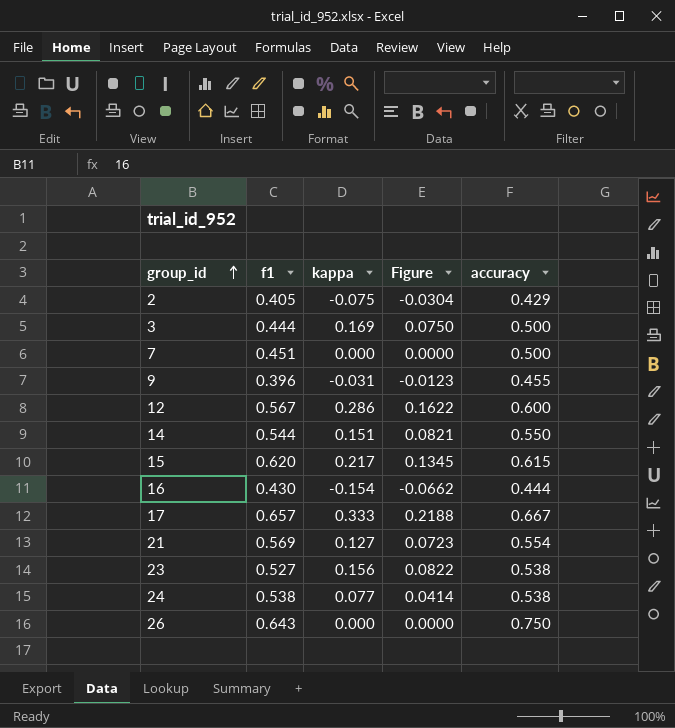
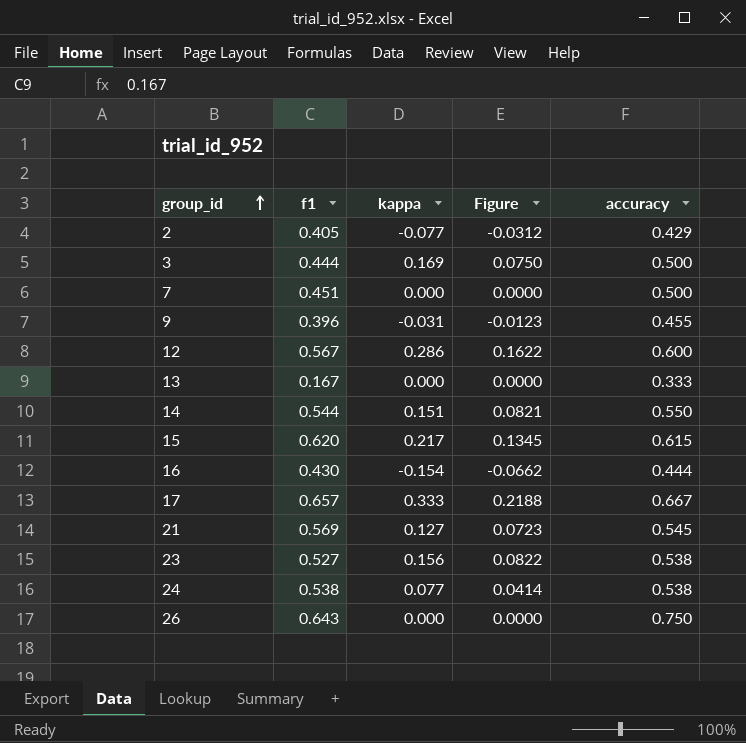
2 | kappa: -0.075 -> -0.077
2 | Figure: -0.0304 -> -0.0312
row 13: none -> 0.167 | 0.000 | 0.0000 | 0.333
21 | accuracy: 0.554 -> 0.545

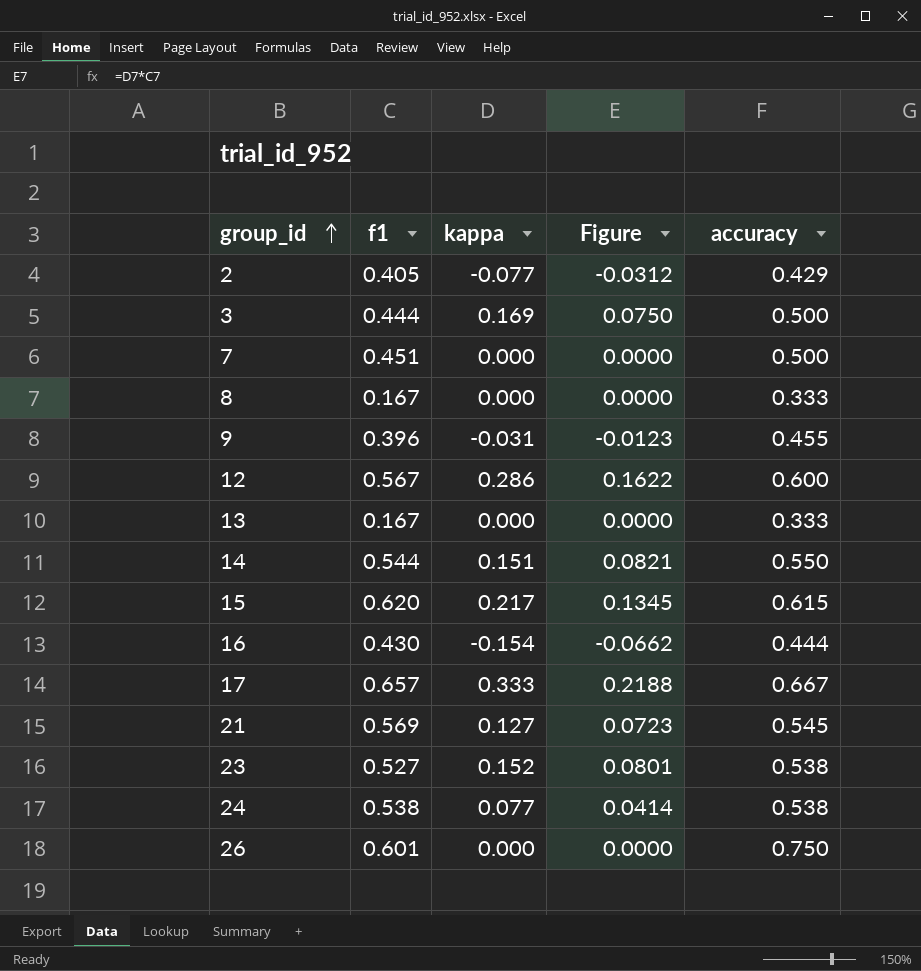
row 8: none -> 0.167 | 0.000 | 0.0000 | 0.333
23 | kappa: 0.156 -> 0.152
23 | Figure: 0.0822 -> 0.0801
26 | f1: 0.643 -> 0.601

